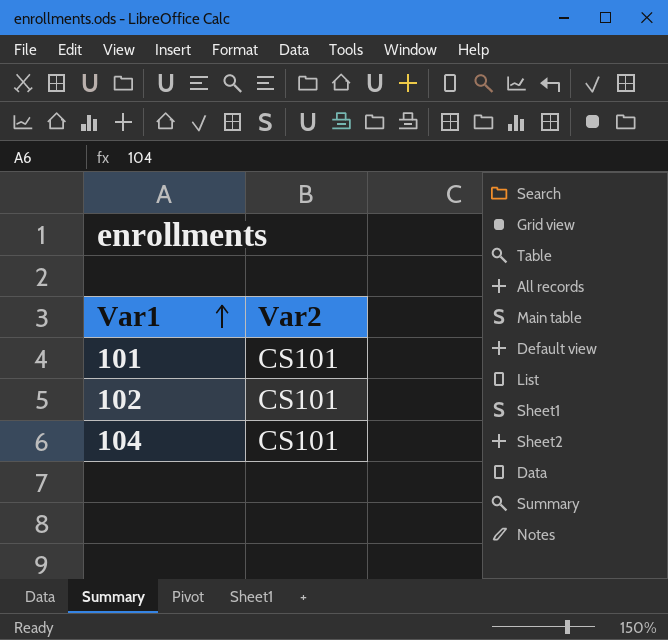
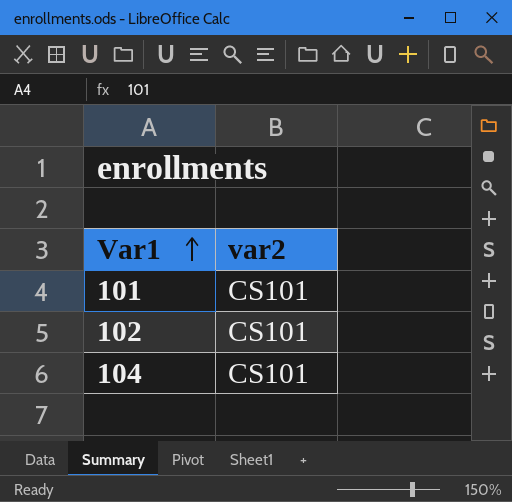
column name: Var2 -> var2

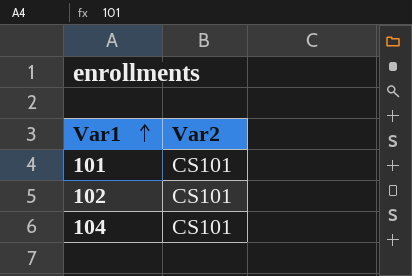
column name: var2 -> Var2

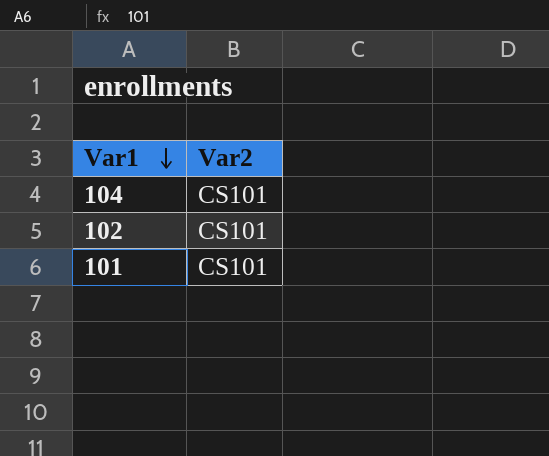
row order: Var1 ascending -> Var1 descending

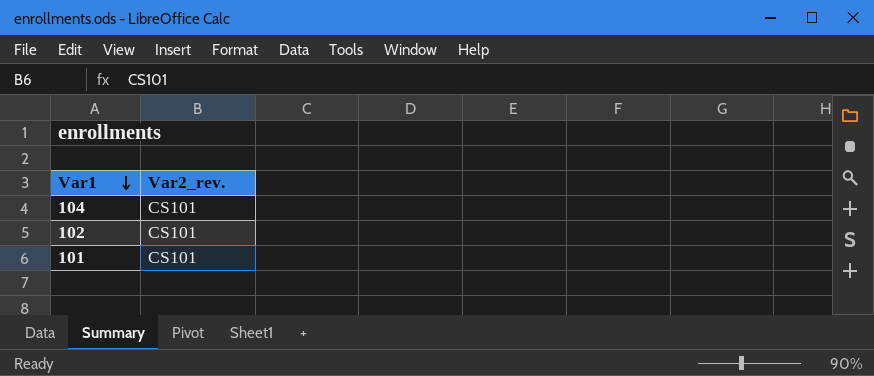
column name: Var2 -> Var2_rev.

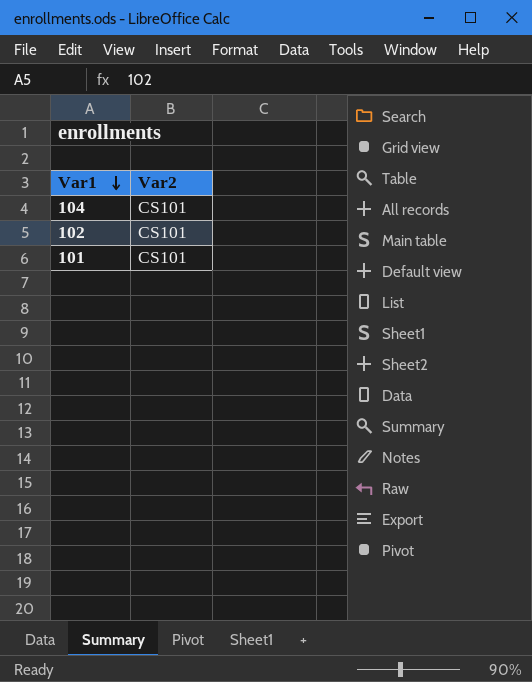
column name: Var2_rev. -> Var2

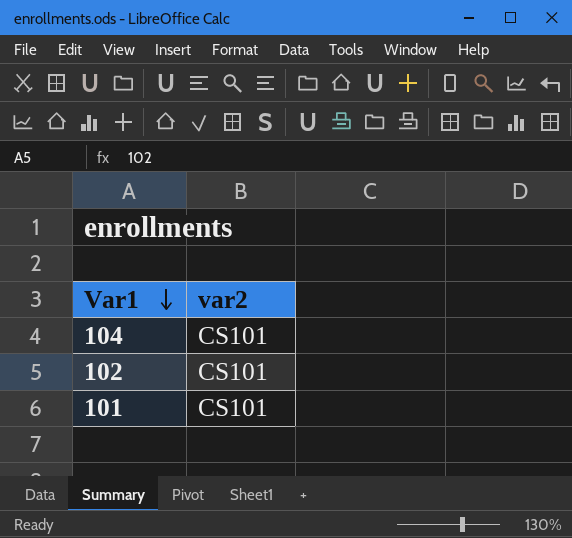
column name: Var2 -> var2

